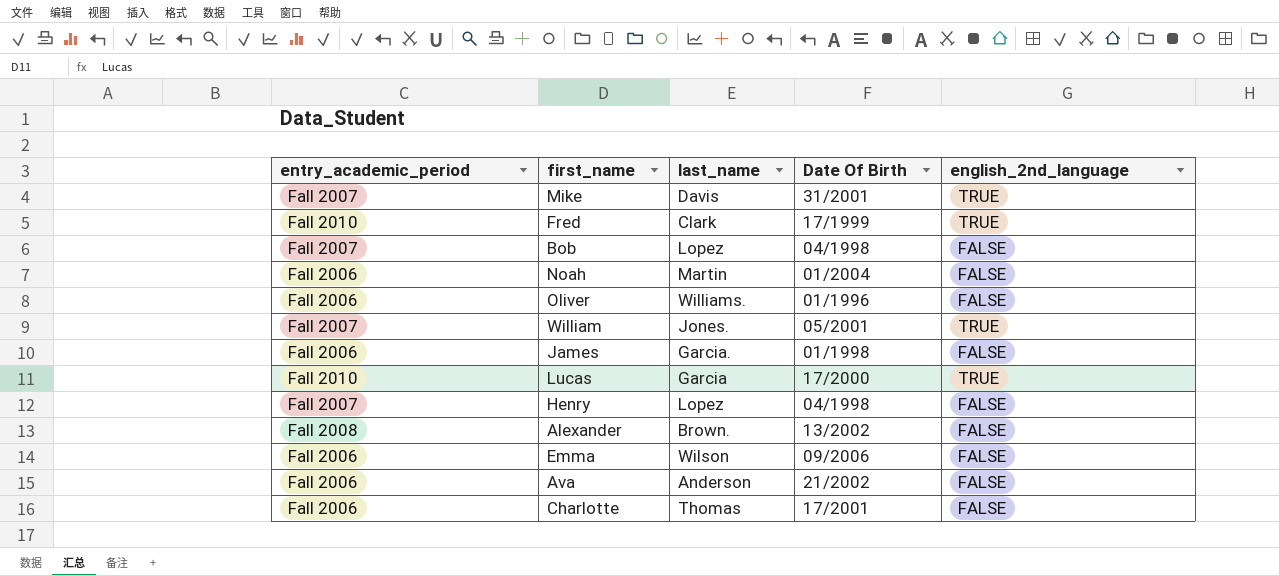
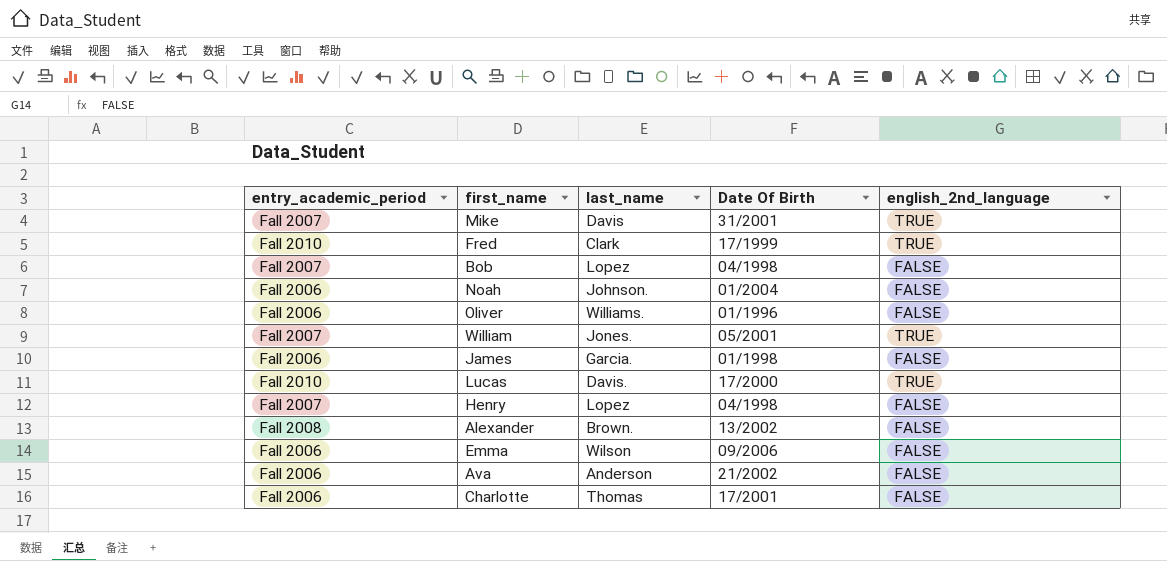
Noah | last_name: Martin -> Johnson.
Lucas | last_name: Garcia -> Davis.

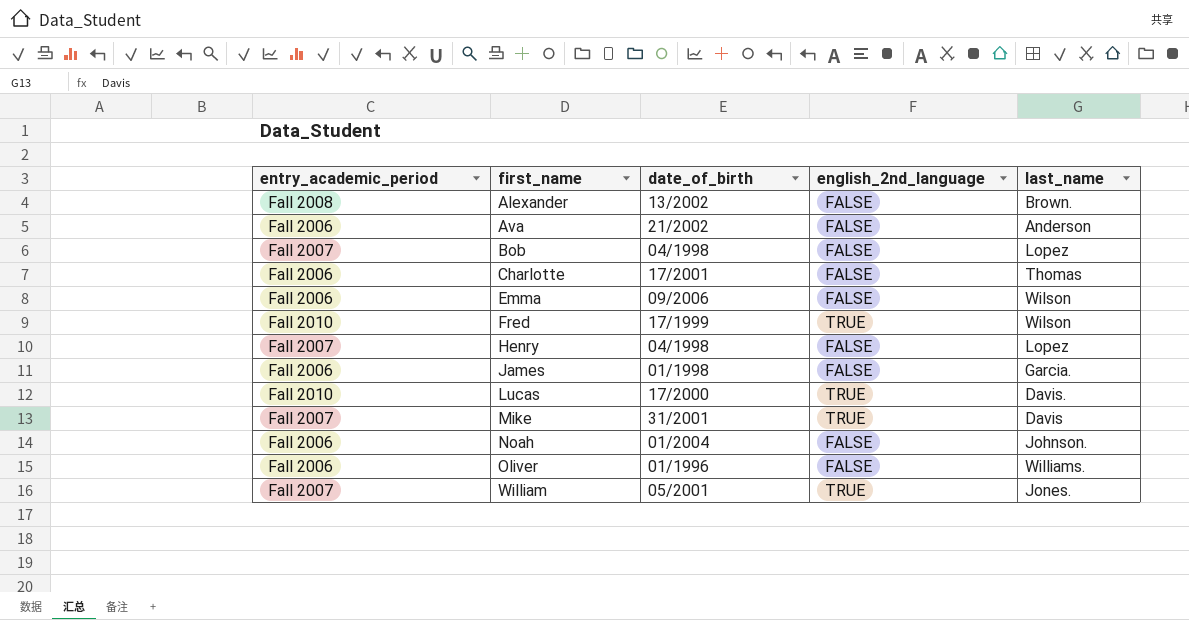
row order: none -> first_name ascending
column name: Date Of Birth -> date_of_birth
column last_name | position: 3 -> 5
Fred | last_name: Clark -> Wilson

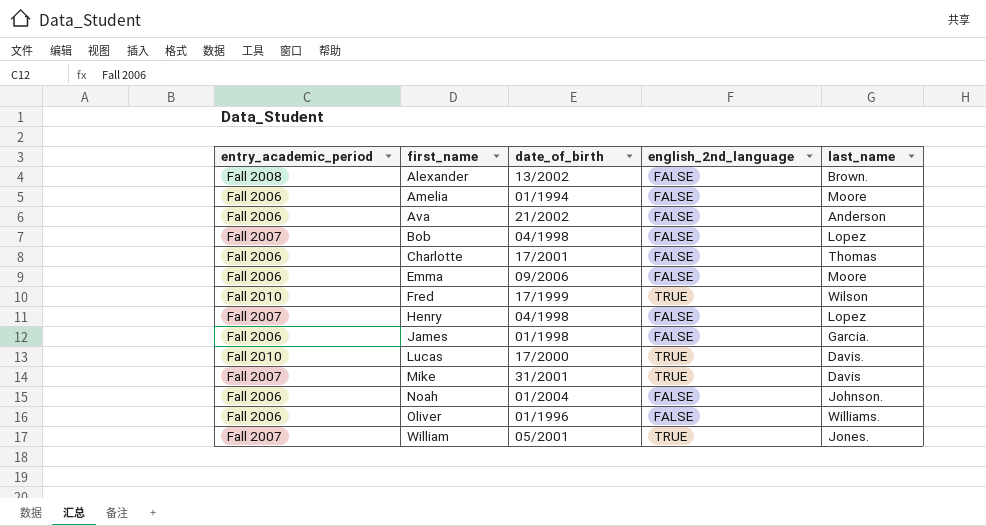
row Amelia: none -> Fall 2006 | 01/1994 | FALSE | Moore
Emma | last_name: Wilson -> Moore

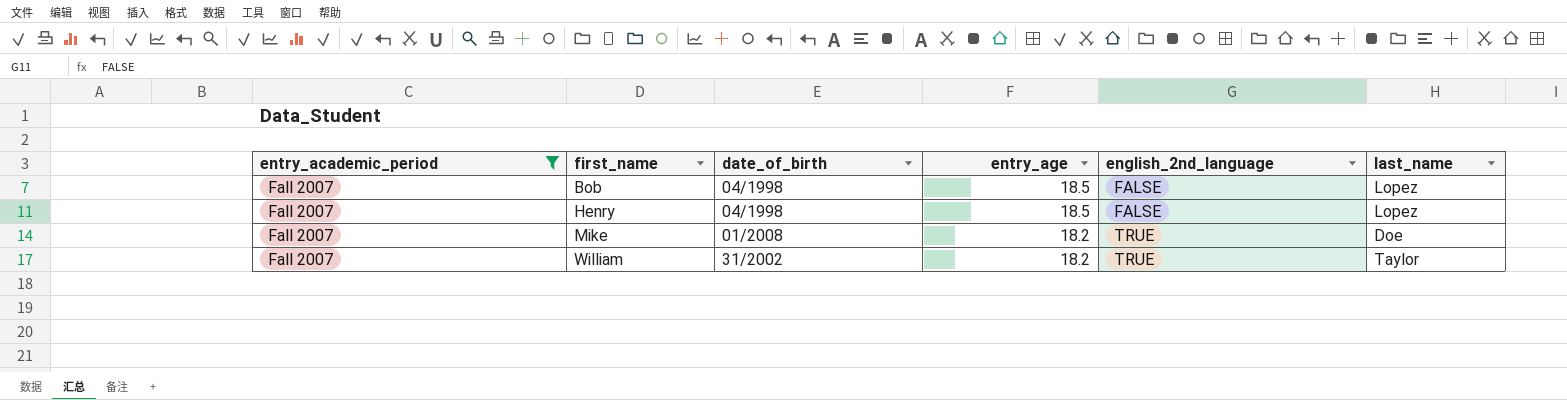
filter: none -> entry_academic_period = Fall 2007
column entry_age | position: none -> 4
Mike | date_of_birth: 31/2001 -> 01/2008
Mike | last_name: Davis -> Doe
William | date_of_birth: 05/2001 -> 31/2002
William | last_name: Jones. -> Taylor

